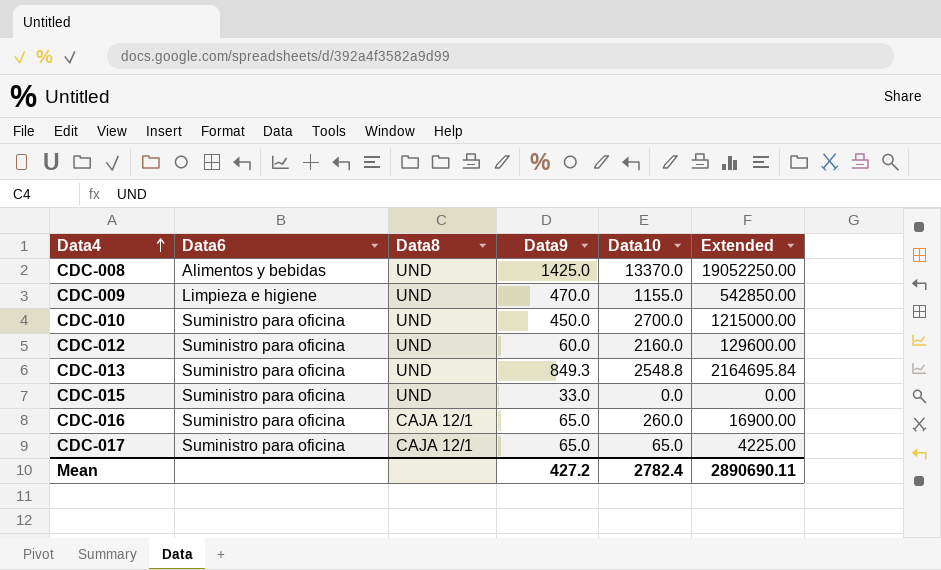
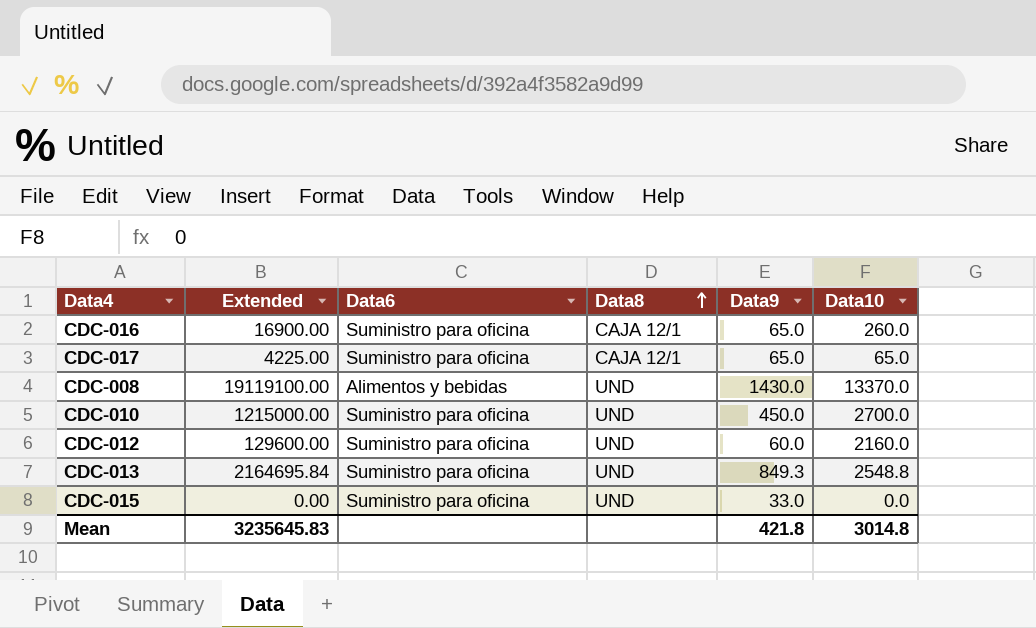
row order: Data4 ascending -> Data8 ascending
column Extended | position: 6 -> 2
row CDC-009: Limpieza e higiene | UND | 470.0 | 1155.0 | 542850.00 -> none
CDC-008 | Extended: 19052250.00 -> 19119100.00
CDC-008 | Data9: 1425.0 -> 1430.0
Mean | Extended: 2890690.11 -> 3235645.83
Mean | Data9: 427.2 -> 421.8
Mean | Data10: 2782.4 -> 3014.8

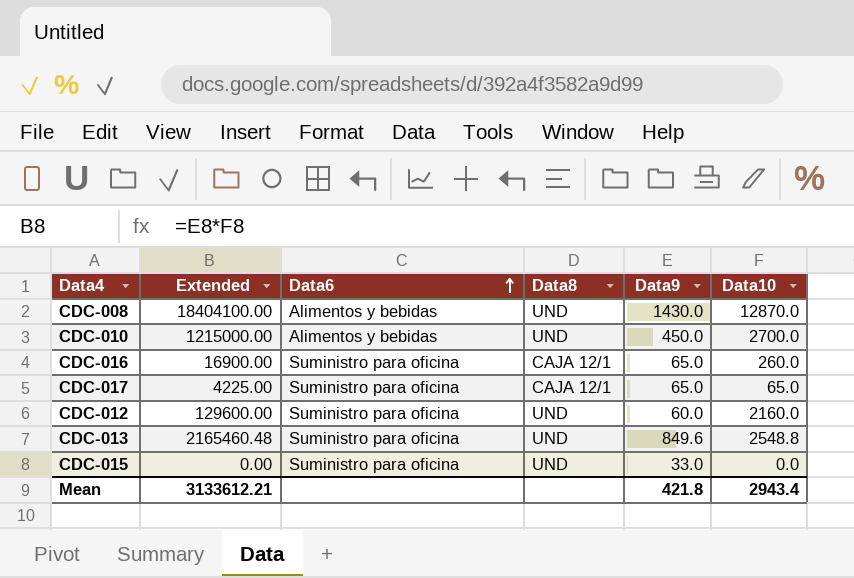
row order: Data8 ascending -> Data6 ascending
CDC-008 | Extended: 19119100.00 -> 18404100.00
CDC-008 | Data10: 13370.0 -> 12870.0
CDC-010 | Data6: Suministro para oficina -> Alimentos y bebidas
CDC-013 | Extended: 2164695.84 -> 2165460.48
CDC-013 | Data9: 849.3 -> 849.6
Mean | Extended: 3235645.83 -> 3133612.21
Mean | Data10: 3014.8 -> 2943.4

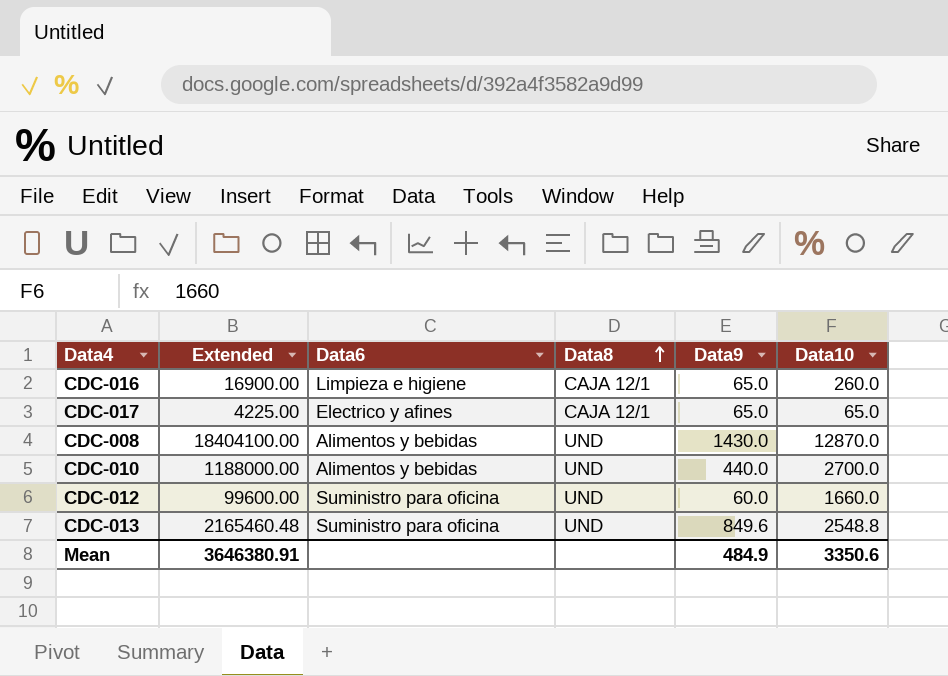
row order: Data6 ascending -> Data8 ascending
row CDC-015: 0.00 | Suministro para oficina | UND | 33.0 | 0.0 -> none
CDC-016 | Data6: Suministro para oficina -> Limpieza e higiene
CDC-017 | Data6: Suministro para oficina -> Electrico y afines
CDC-010 | Extended: 1215000.00 -> 1188000.00
CDC-010 | Data9: 450.0 -> 440.0
CDC-012 | Extended: 129600.00 -> 99600.00
CDC-012 | Data10: 2160.0 -> 1660.0
Mean | Extended: 3133612.21 -> 3646380.91
Mean | Data9: 421.8 -> 484.9
Mean | Data10: 2943.4 -> 3350.6

